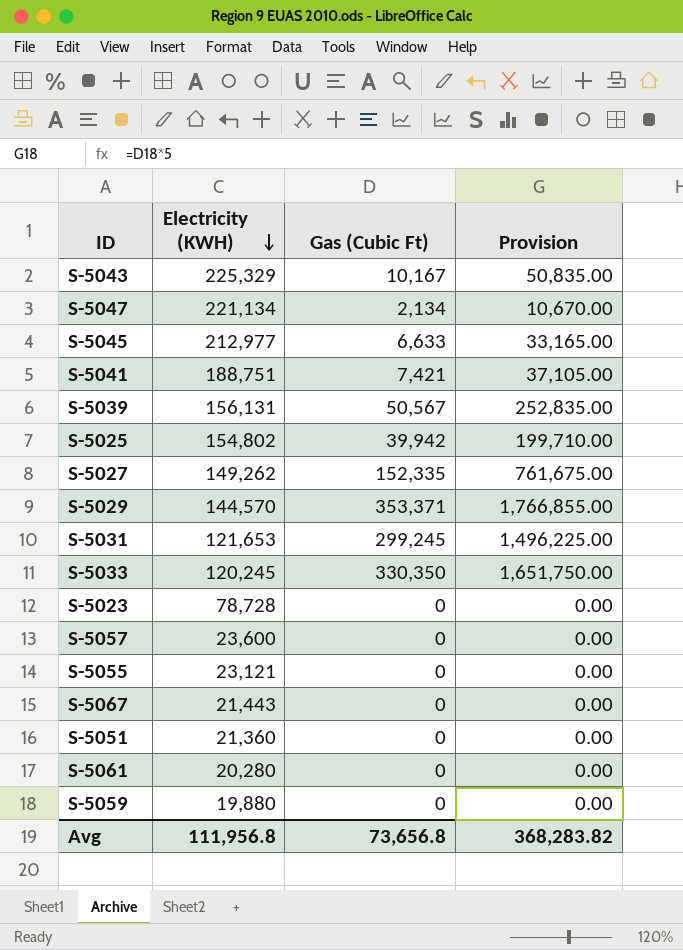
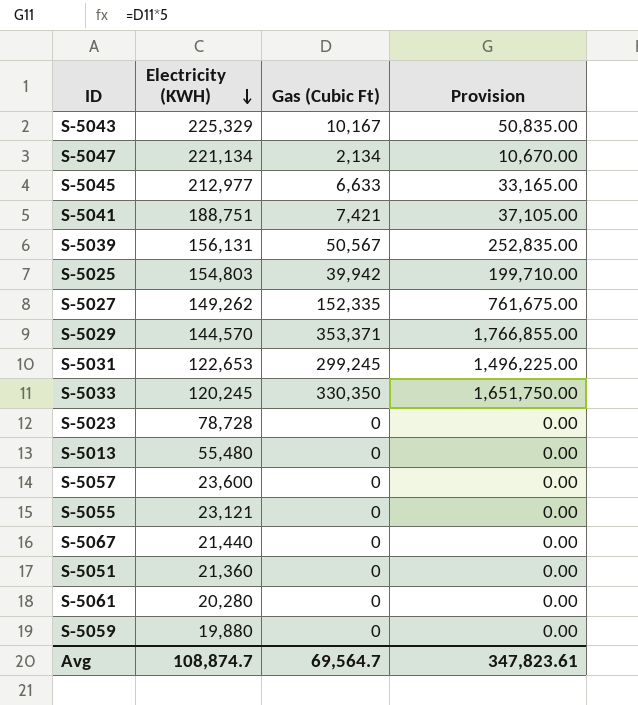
S-5025 | Electricity (KWH): 154,802 -> 154,803
S-5031 | Electricity (KWH): 121,653 -> 122,653
row S-5013: none -> 55,480 | 0 | 0.00
S-5067 | Electricity (KWH): 21,443 -> 21,440
Avg | Electricity (KWH): 111,956.8 -> 108,874.7
Avg | Gas (Cubic Ft): 73,656.8 -> 69,564.7
Avg | Provision: 368,283.82 -> 347,823.61

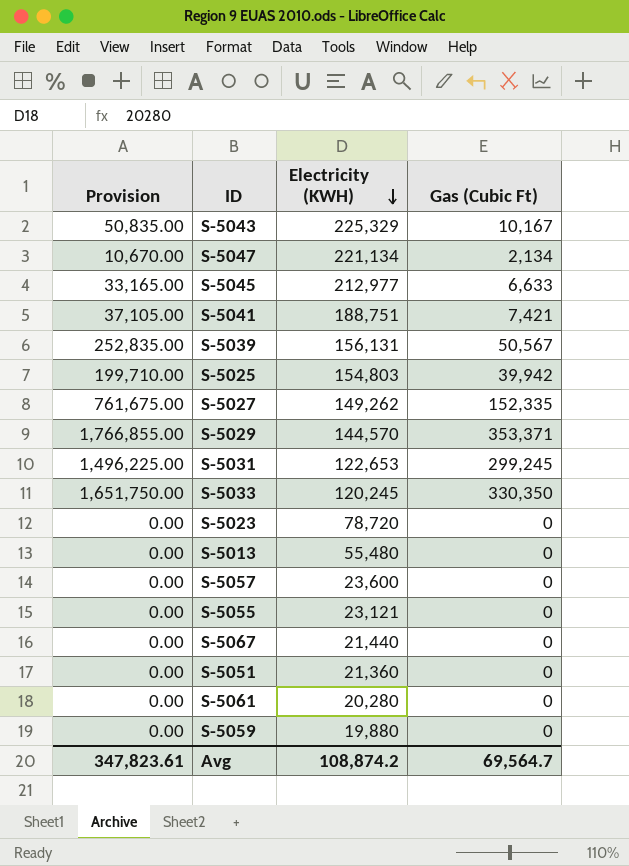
column Provision | position: 4 -> 1
S-5023 | Electricity (KWH): 78,728 -> 78,720
Avg | Electricity (KWH): 108,874.7 -> 108,874.2

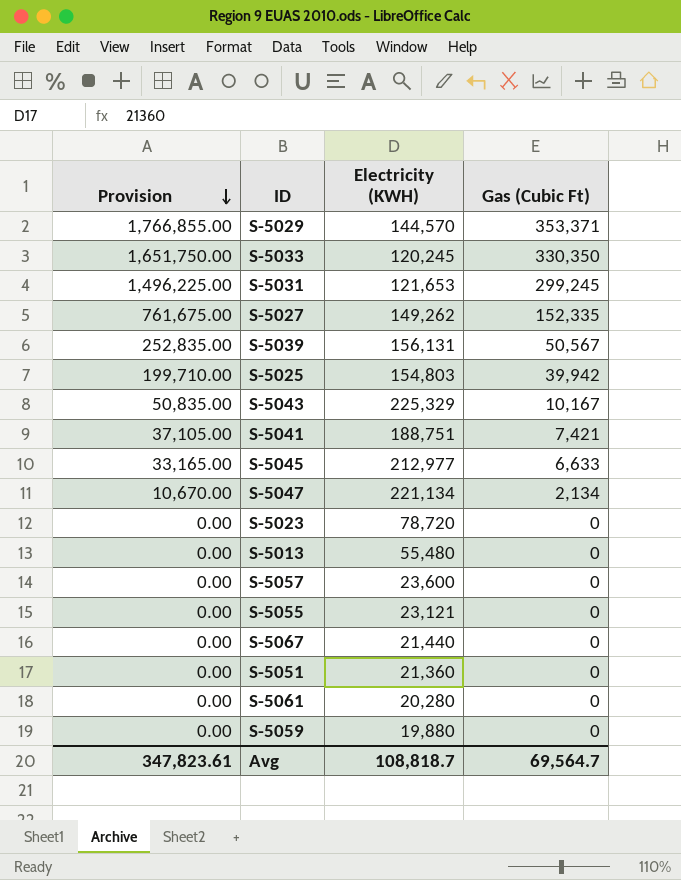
row order: Electricity (KWH) descending -> Provision descending
S-5031 | Electricity (KWH): 122,653 -> 121,653
Avg | Electricity (KWH): 108,874.2 -> 108,818.7

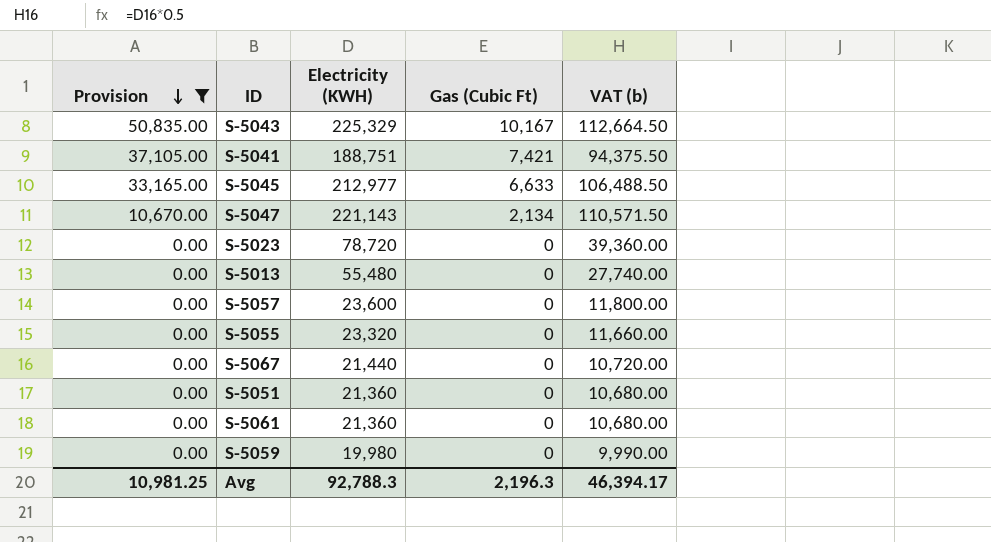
filter: none -> Provision <= 50,835.00
column VAT (b) | formula: none -> [Electricity (KWH)] * 0.5
S-5047 | Electricity (KWH): 221,134 -> 221,143
S-5055 | Electricity (KWH): 23,121 -> 23,320
S-5061 | Electricity (KWH): 20,280 -> 21,360
S-5059 | Electricity (KWH): 19,880 -> 19,980
Avg | Provision: 347,823.61 -> 10,981.25
Avg | Electricity (KWH): 108,818.7 -> 92,788.3
Avg | Gas (Cubic Ft): 69,564.7 -> 2,196.3

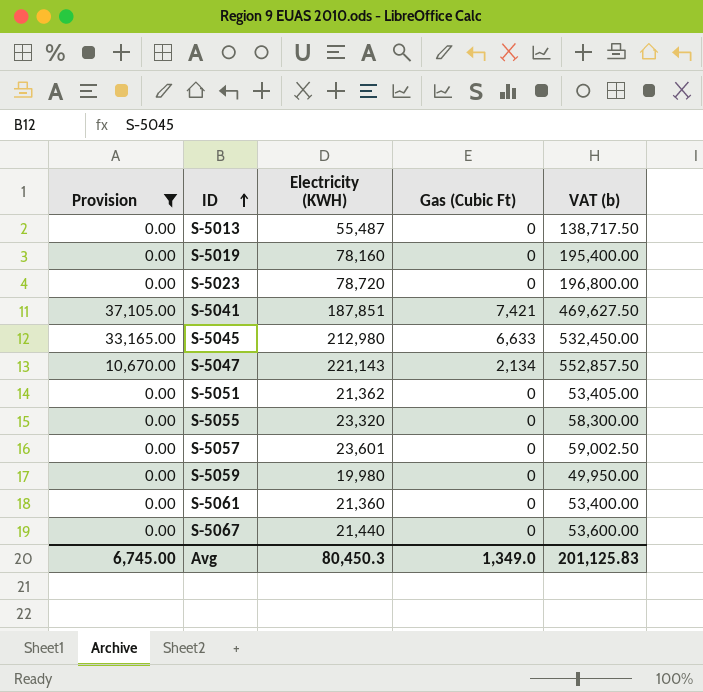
row order: Provision descending -> ID ascending
column VAT (b) | formula: [Electricity (KWH)] * 0.5 -> [Electricity (KWH)] * 2.5
row S-5043: 50,835.00 | 225,329 | 10,167 | 112,664.50 -> none
S-5013 | Electricity (KWH): 55,480 -> 55,487
row S-5019: none -> 0.00 | 78,160 | 0 | 195,400.00
S-5041 | Electricity (KWH): 188,751 -> 187,851
S-5045 | Electricity (KWH): 212,977 -> 212,980
S-5051 | Electricity (KWH): 21,360 -> 21,362
S-5057 | Electricity (KWH): 23,600 -> 23,601
Avg | Provision: 10,981.25 -> 6,745.00
Avg | Electricity (KWH): 92,788.3 -> 80,450.3
Avg | Gas (Cubic Ft): 2,196.3 -> 1,349.0
Avg | VAT (b): 46,394.17 -> 201,125.83

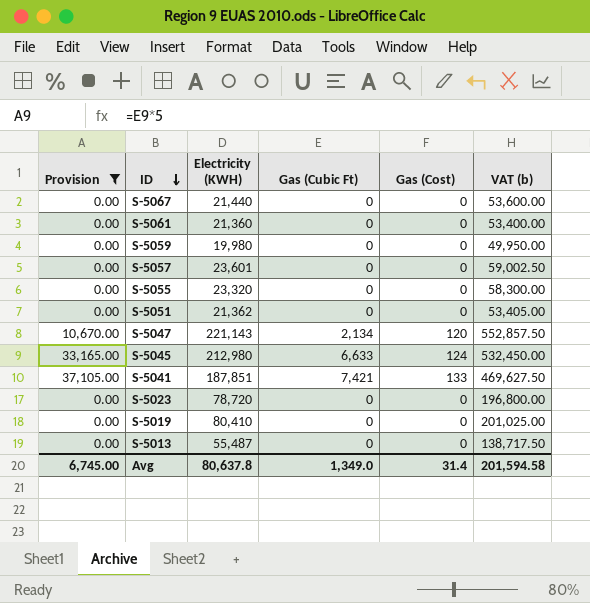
row order: ID ascending -> ID descending
column Gas (Cost) | position: none -> 5
S-5019 | Electricity (KWH): 78,160 -> 80,410
S-5019 | VAT (b): 195,400.00 -> 201,025.00
Avg | Electricity (KWH): 80,450.3 -> 80,637.8
Avg | VAT (b): 201,125.83 -> 201,594.58

